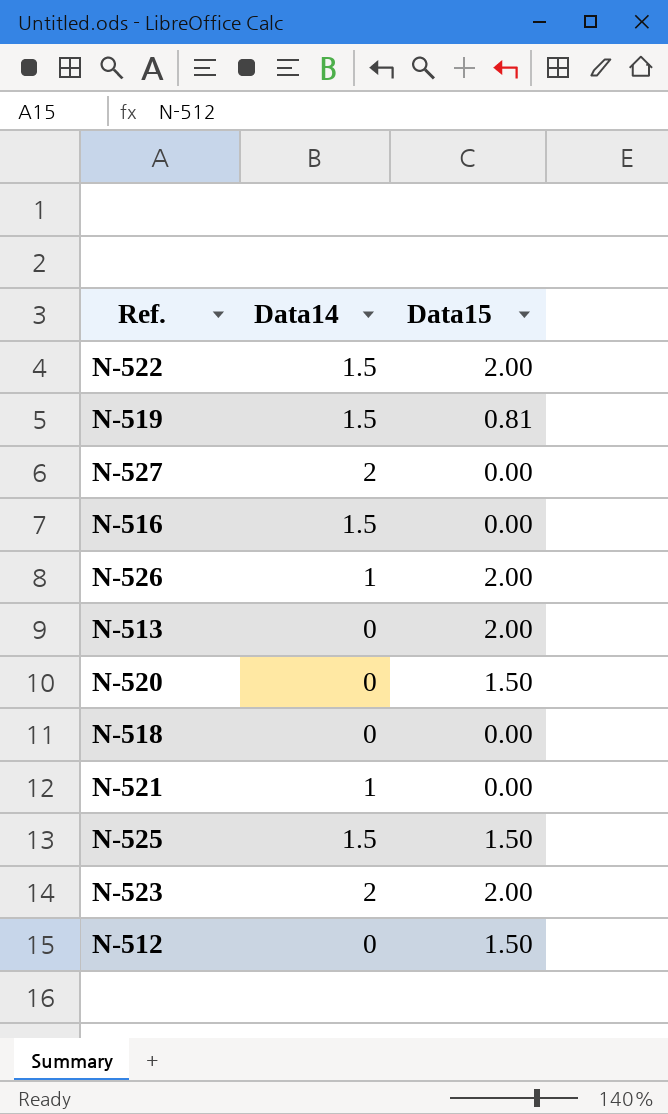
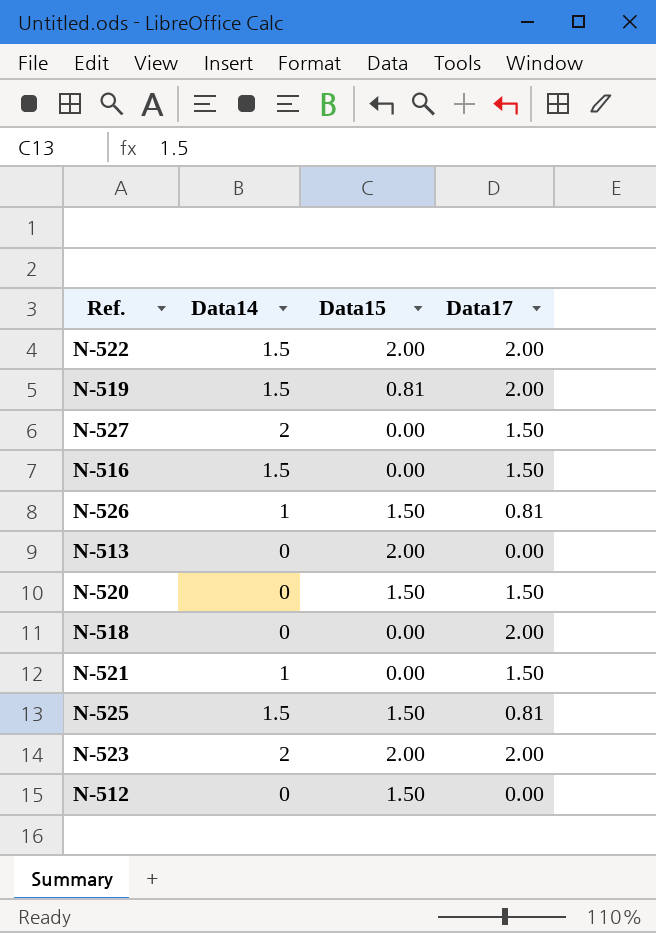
column Data17 | position: none -> 4
N-526 | Data15: 2.00 -> 1.50

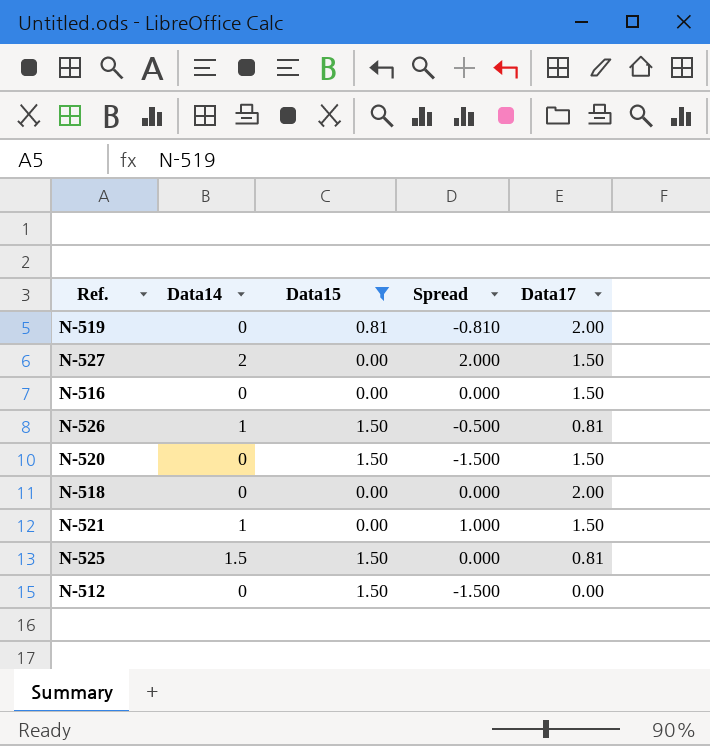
filter: none -> Data15 != 2.00
column Spread | formula: none -> [Data14] - [Data15]
N-519 | Data14: 1.5 -> 0
N-516 | Data14: 1.5 -> 0

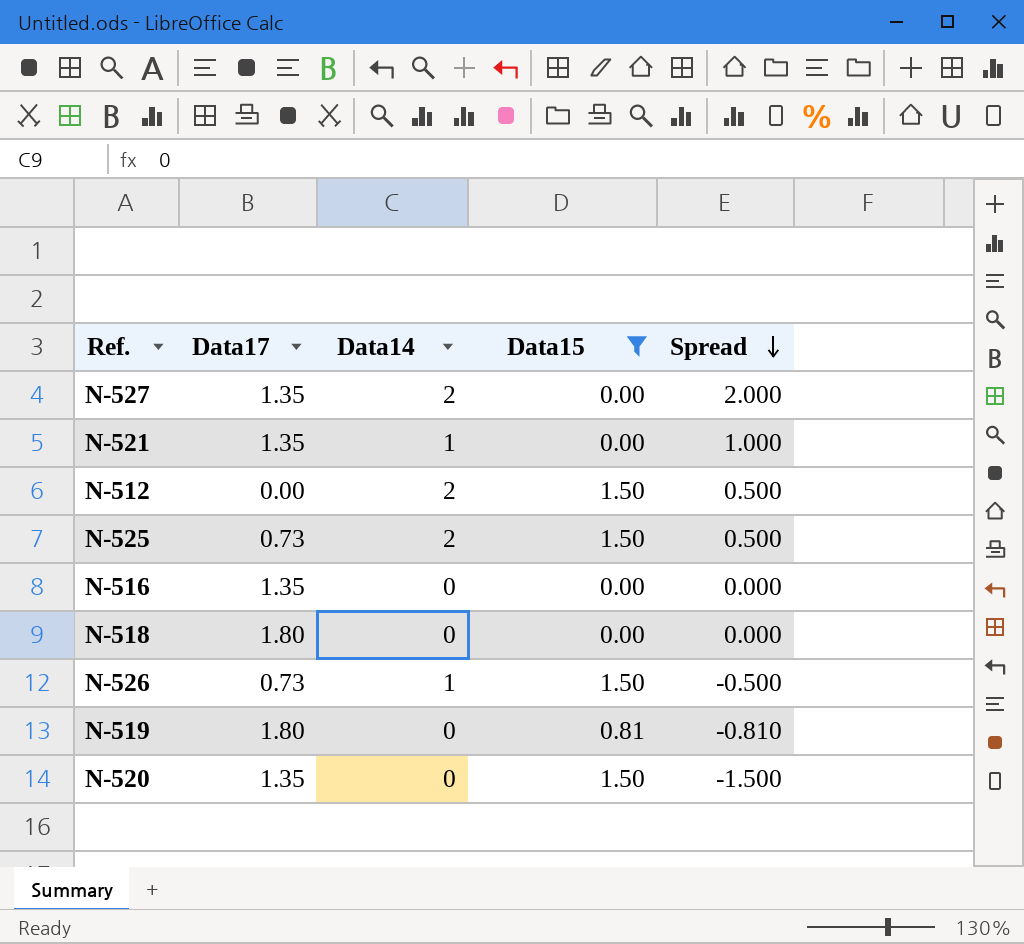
row order: none -> Spread descending
column Data17 | position: 5 -> 2
N-527 | Data17: 1.50 -> 1.35
N-521 | Data17: 1.50 -> 1.35
N-512 | Data14: 0 -> 2
N-512 | Spread: -1.500 -> 0.500
N-525 | Data17: 0.81 -> 0.73
N-525 | Data14: 1.5 -> 2
N-525 | Spread: 0.000 -> 0.500
N-516 | Data17: 1.50 -> 1.35
N-518 | Data17: 2.00 -> 1.80
N-526 | Data17: 0.81 -> 0.73
N-519 | Data17: 2.00 -> 1.80
N-520 | Data17: 1.50 -> 1.35

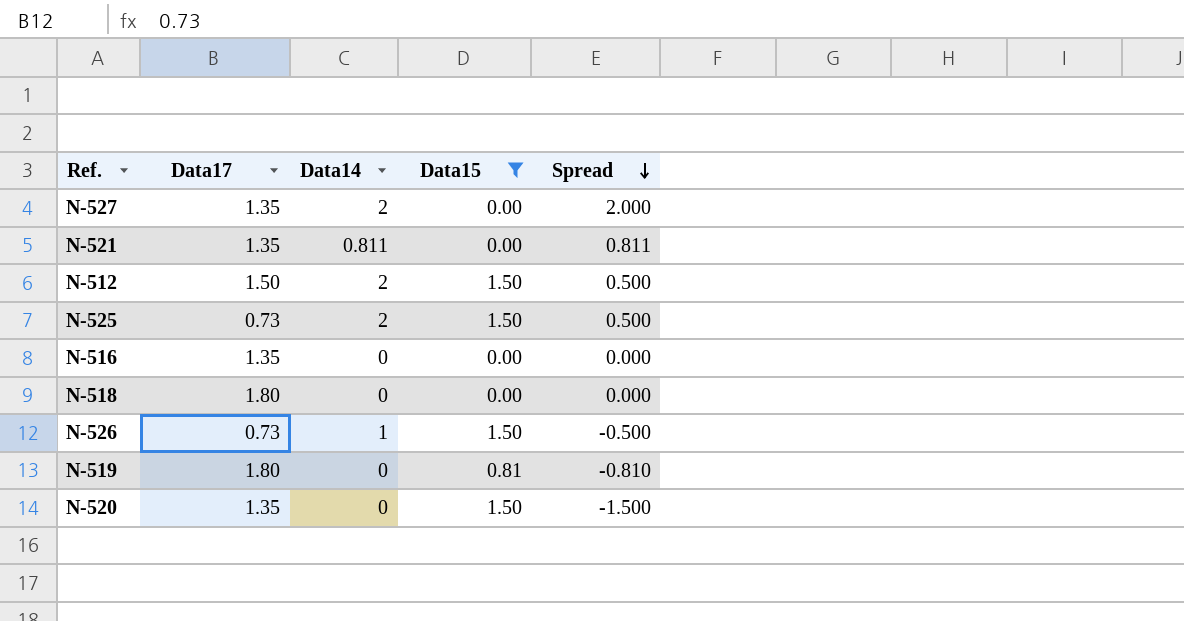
N-521 | Data14: 1 -> 0.811
N-521 | Spread: 1.000 -> 0.811
N-512 | Data17: 0.00 -> 1.50

